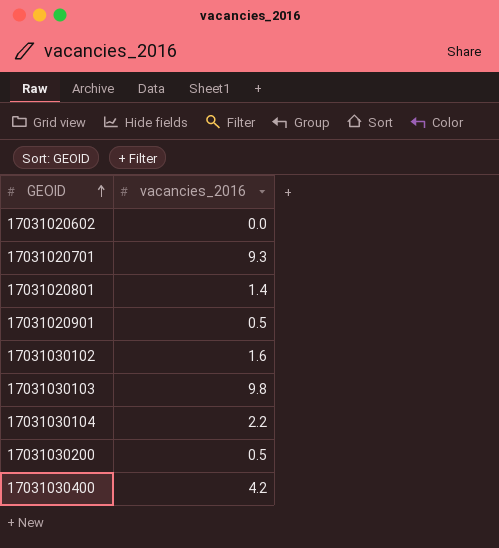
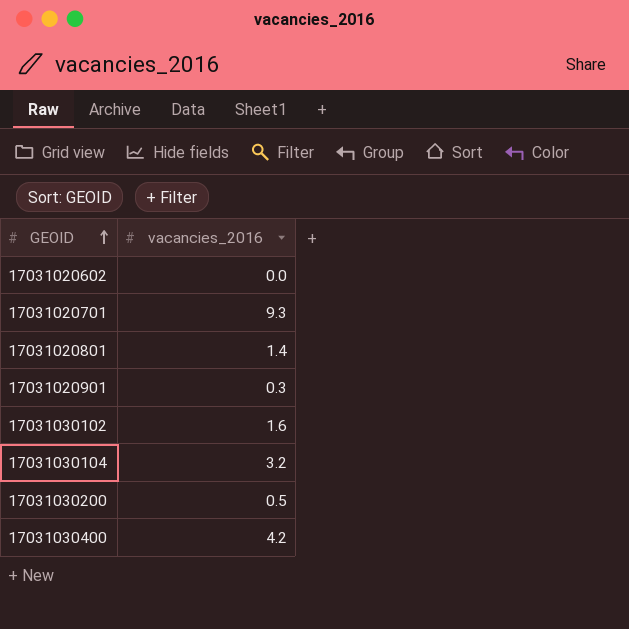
row 17031030103: 9.8 -> none
17031020901 | vacancies_2016: 0.5 -> 0.3
17031030104 | vacancies_2016: 2.2 -> 3.2

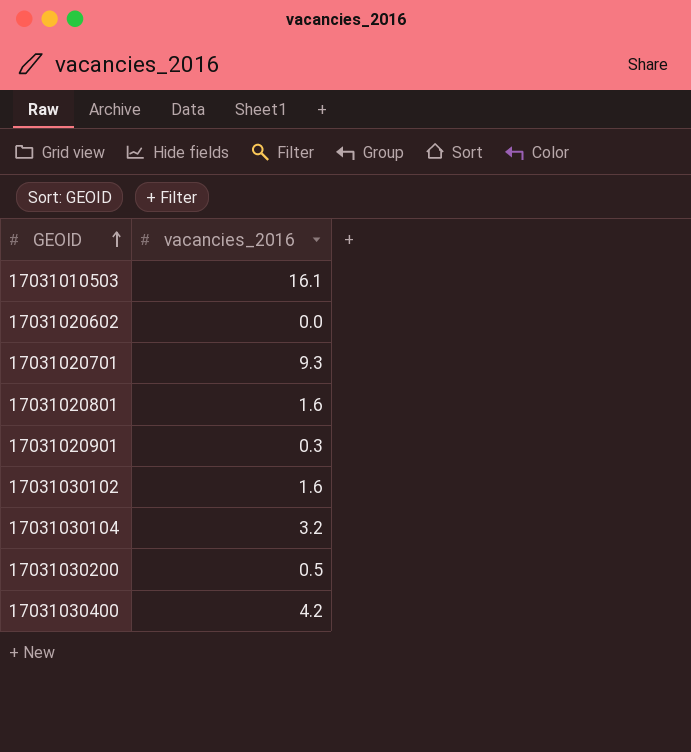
row 17031010503: none -> 16.1
17031020801 | vacancies_2016: 1.4 -> 1.6

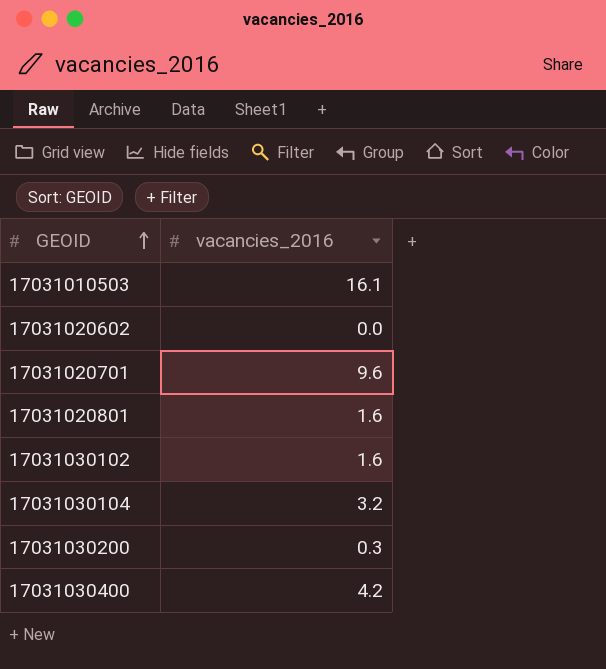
row 17031020901: 0.3 -> none
17031020701 | vacancies_2016: 9.3 -> 9.6
17031030200 | vacancies_2016: 0.5 -> 0.3

